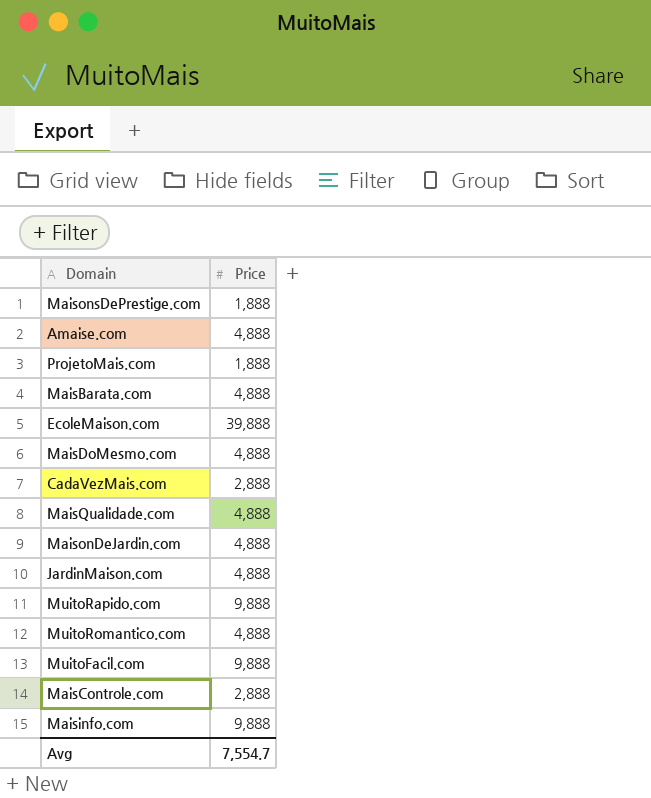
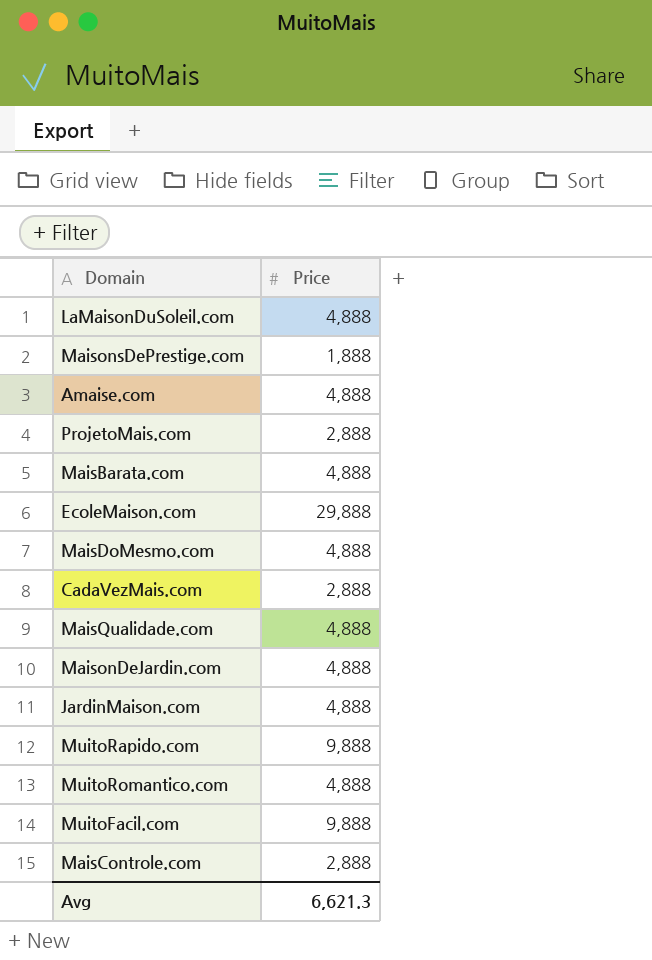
row Maisinfo.com: 9,888 -> none
row LaMaisonDuSoleil.com: none -> 4,888
ProjetoMais.com | Price: 1,888 -> 2,888
EcoleMaison.com | Price: 39,888 -> 29,888
Avg | Price: 7,554.7 -> 6,621.3

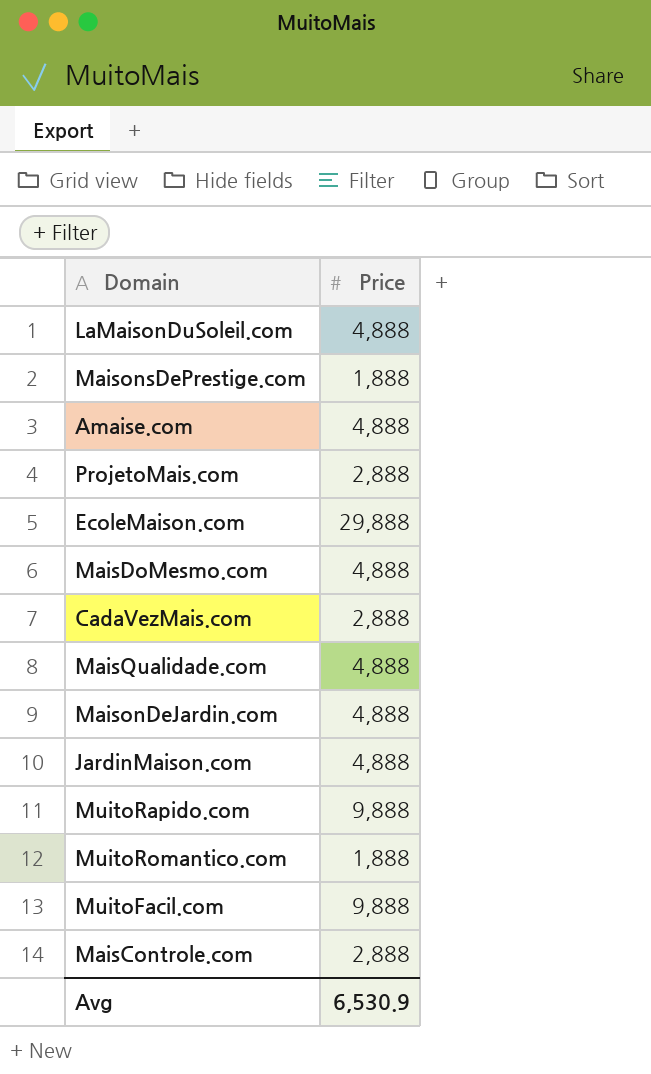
row MaisBarata.com: 4,888 -> none
MuitoRomantico.com | Price: 4,888 -> 1,888
Avg | Price: 6,621.3 -> 6,530.9

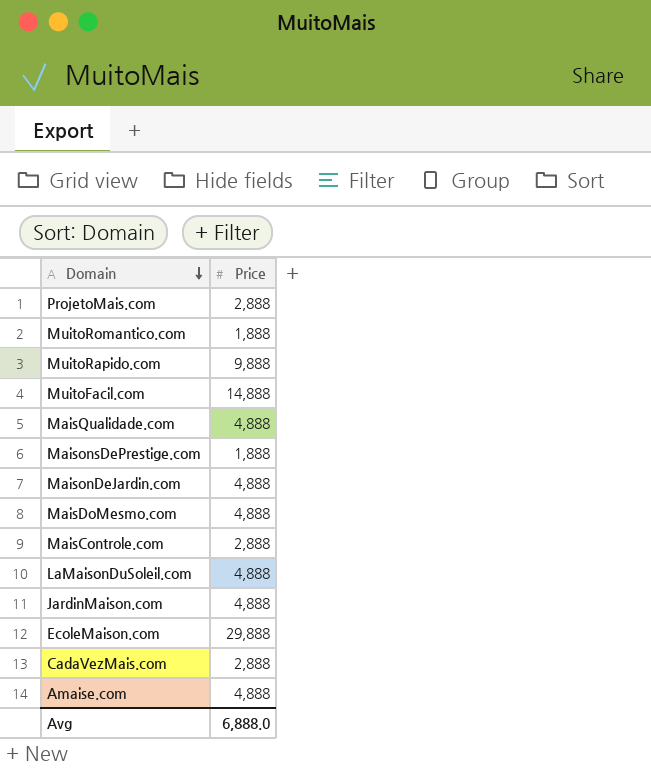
row order: none -> Domain descending
MuitoFacil.com | Price: 9,888 -> 14,888
Avg | Price: 6,530.9 -> 6,888.0

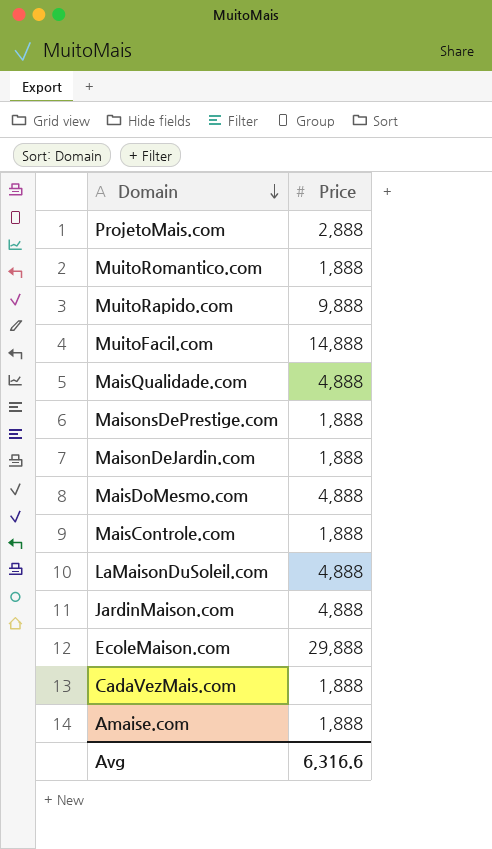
MaisonDeJardin.com | Price: 4,888 -> 1,888
MaisControle.com | Price: 2,888 -> 1,888
CadaVezMais.com | Price: 2,888 -> 1,888
Amaise.com | Price: 4,888 -> 1,888
Avg | Price: 6,888.0 -> 6,316.6

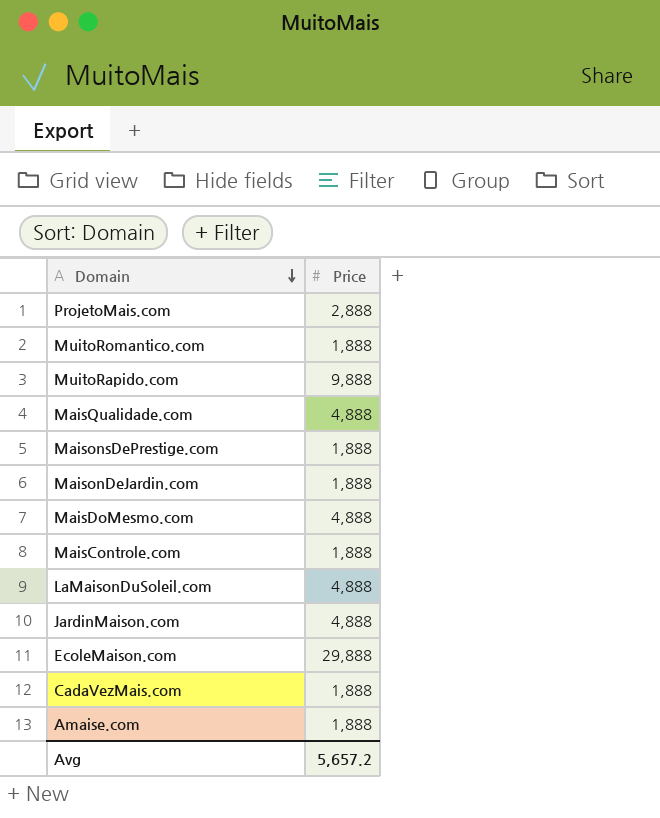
row MuitoFacil.com: 14,888 -> none
Avg | Price: 6,316.6 -> 5,657.2

